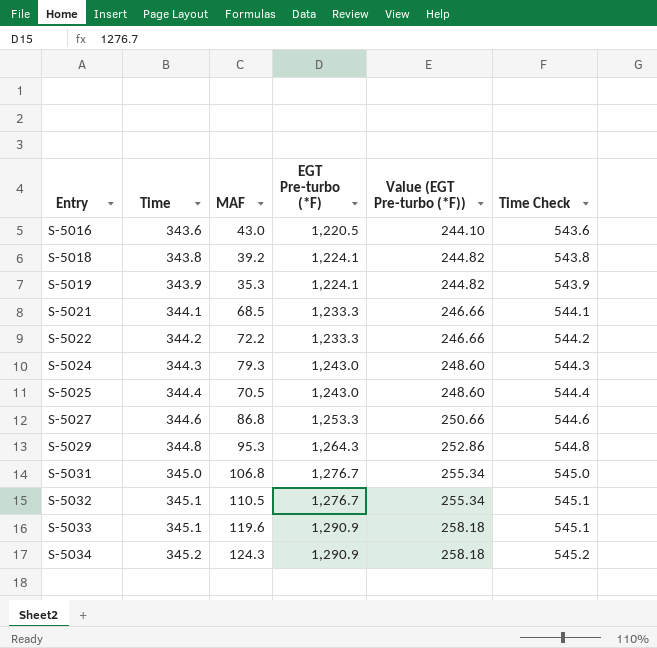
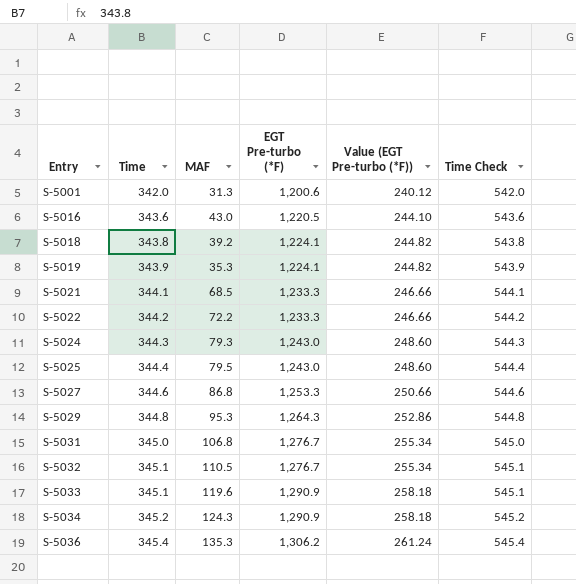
row S-5001: none -> 342.0 | 31.3 | 1,200.6 | 240.12 | 542.0
S-5025 | MAF: 70.5 -> 79.5
row S-5036: none -> 345.4 | 135.3 | 1,306.2 | 261.24 | 545.4

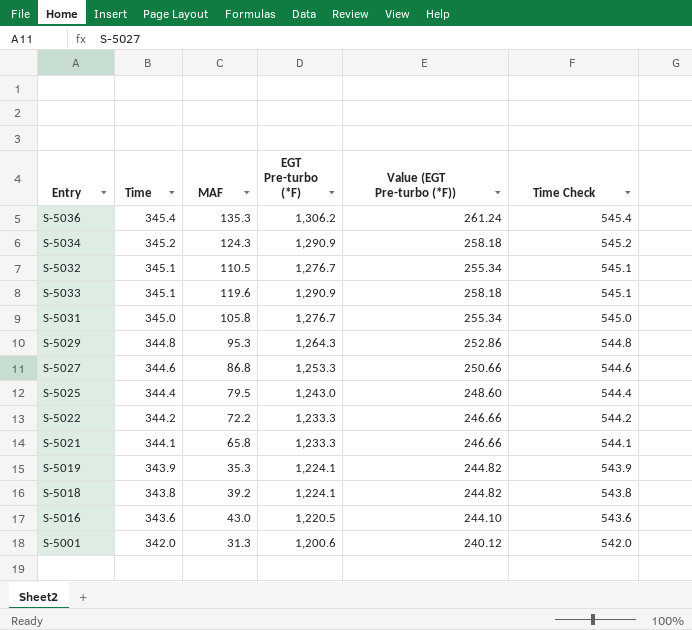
row order: Entry ascending -> Time descending
row S-5024: 344.3 | 79.3 | 1,243.0 | 248.60 | 544.3 -> none
S-5031 | MAF: 106.8 -> 105.8
S-5021 | MAF: 68.5 -> 65.8

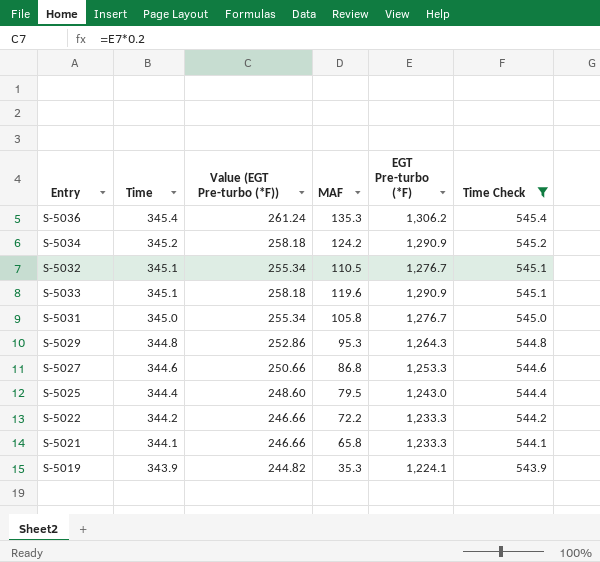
filter: none -> Time Check >= 543.9
column Value (EGT Pre-turbo (*F)) | position: 5 -> 3
S-5034 | MAF: 124.3 -> 124.2

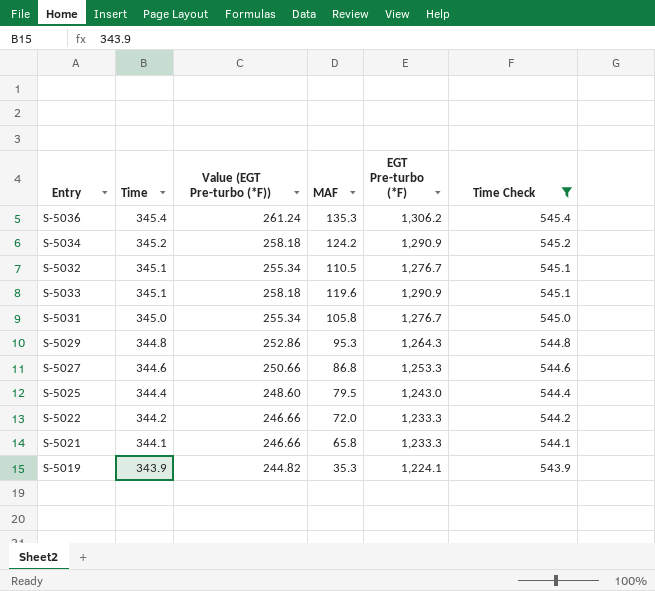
S-5022 | MAF: 72.2 -> 72.0

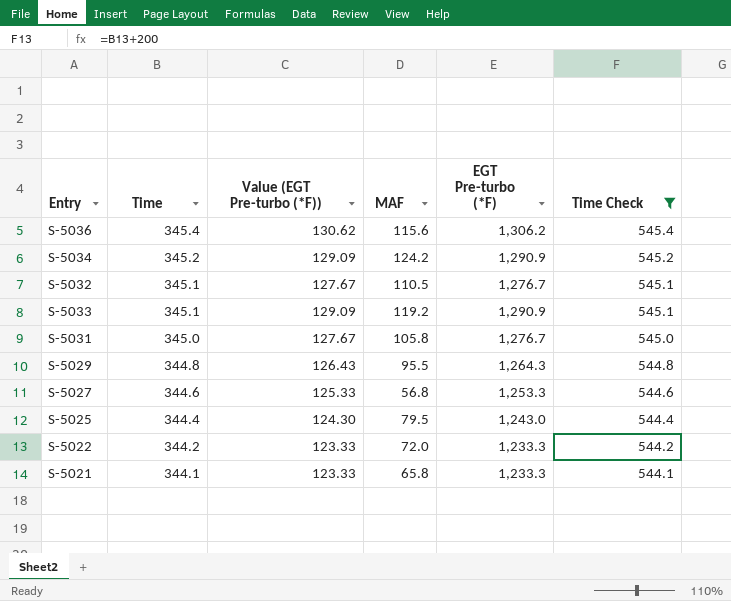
column Value (EGT Pre-turbo (*F)) | formula: [EGT Pre-turbo (*F)] * 0.2 -> [EGT Pre-turbo (*F)] * 0.1
row S-5019: 343.9 | 244.82 | 35.3 | 1,224.1 | 543.9 -> none
S-5036 | MAF: 135.3 -> 115.6
S-5033 | MAF: 119.6 -> 119.2
S-5029 | MAF: 95.3 -> 95.5
S-5027 | MAF: 86.8 -> 56.8

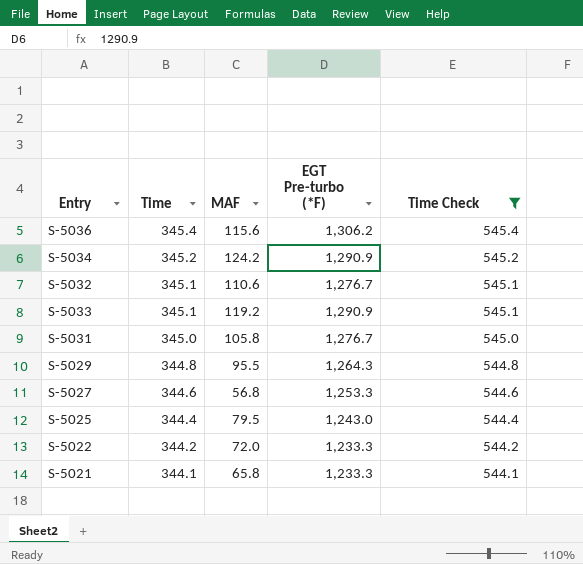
column Value (EGT Pre-turbo (*F)) | formula: [EGT Pre-turbo (*F)] * 0.1 -> none
S-5032 | MAF: 110.5 -> 110.6

